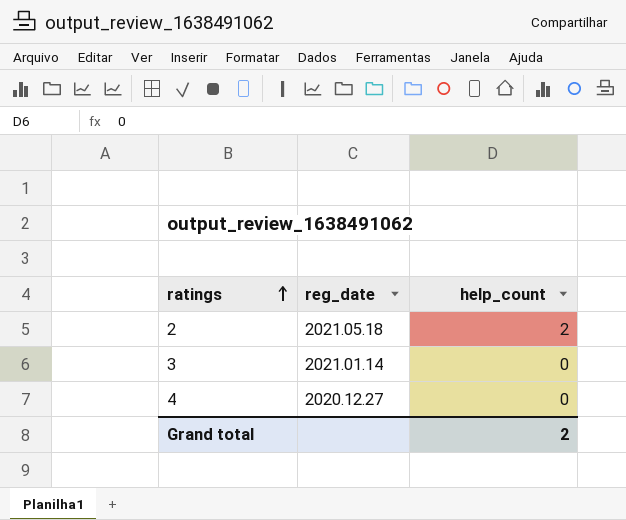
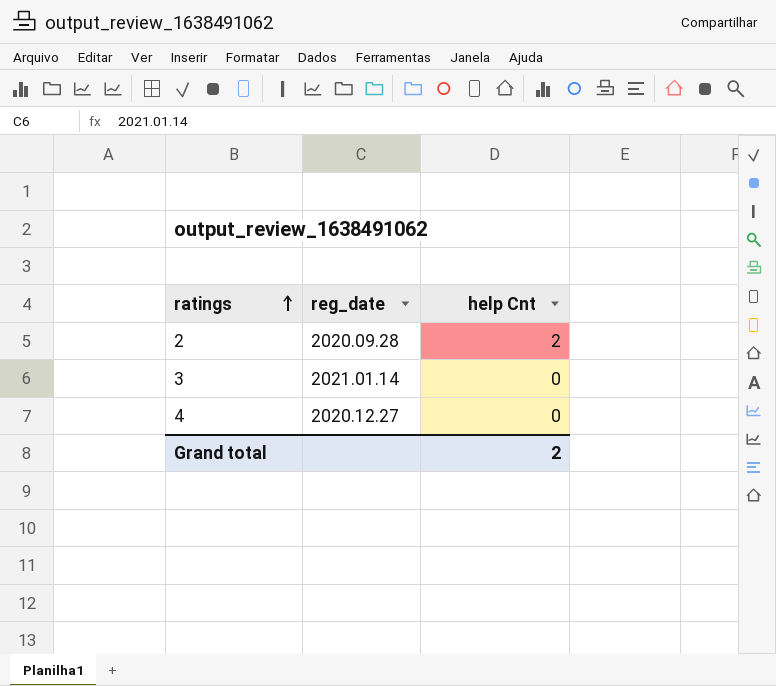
column name: help_count -> help Cnt
2 | reg_date: 2021.05.18 -> 2020.09.28

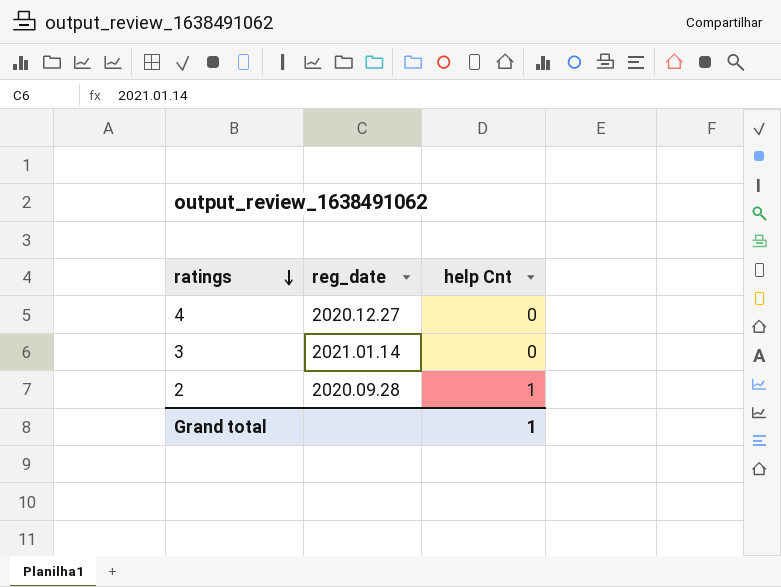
row order: ratings ascending -> ratings descending
2 | help Cnt: 2 -> 1
Grand total | help Cnt: 2 -> 1

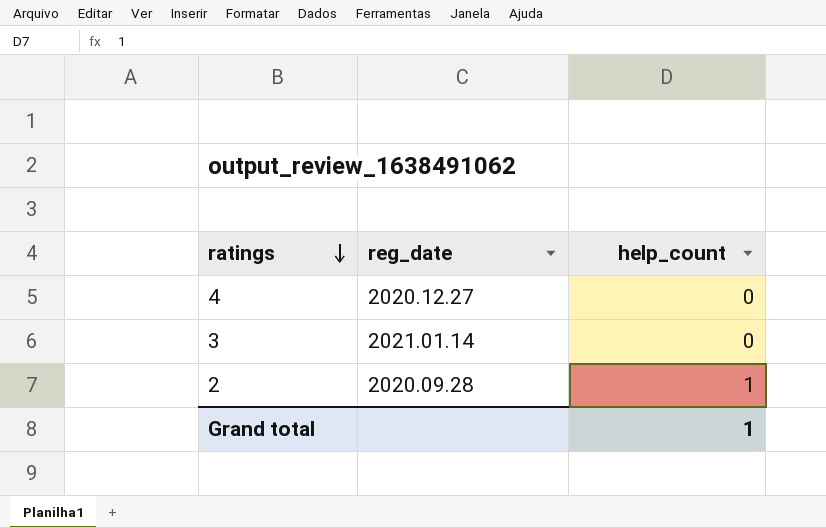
column name: help Cnt -> help_count

